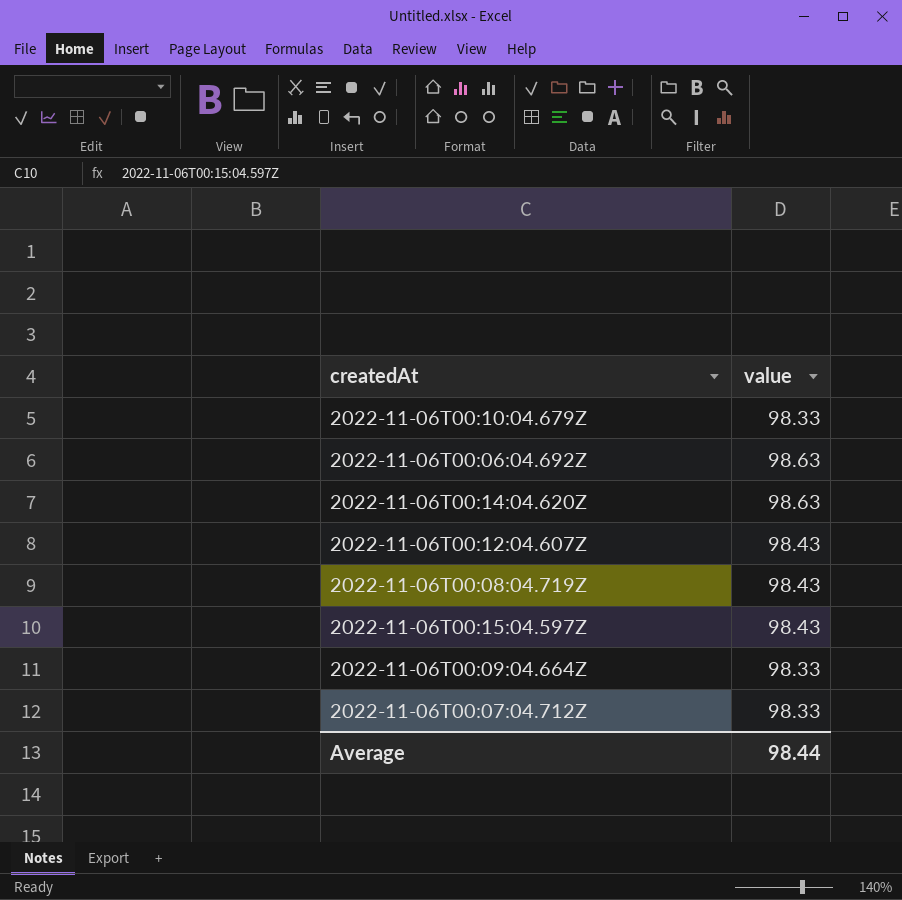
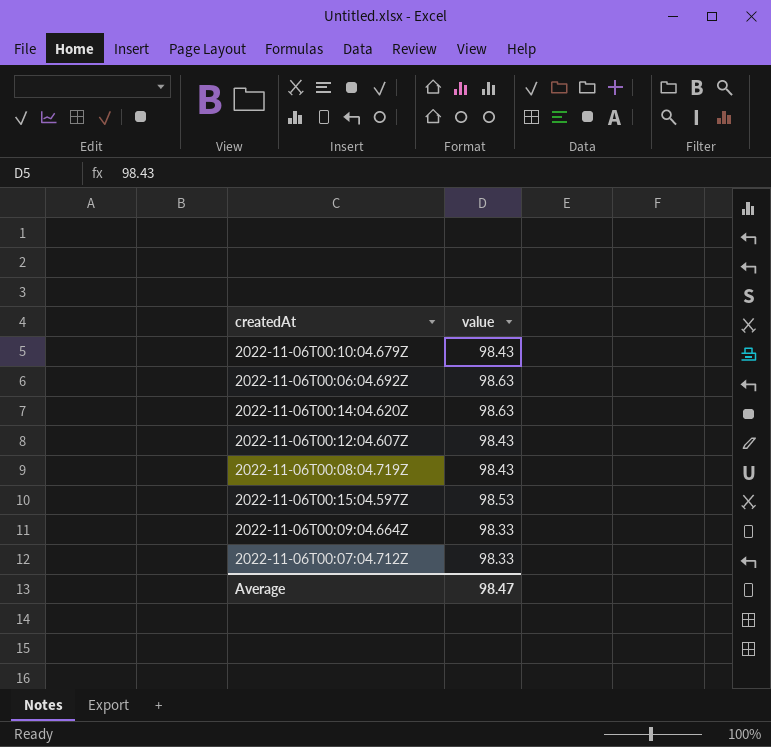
2022-11-06T00:10:04.679Z | value: 98.33 -> 98.43
2022-11-06T00:15:04.597Z | value: 98.43 -> 98.53
Average | value: 98.44 -> 98.47

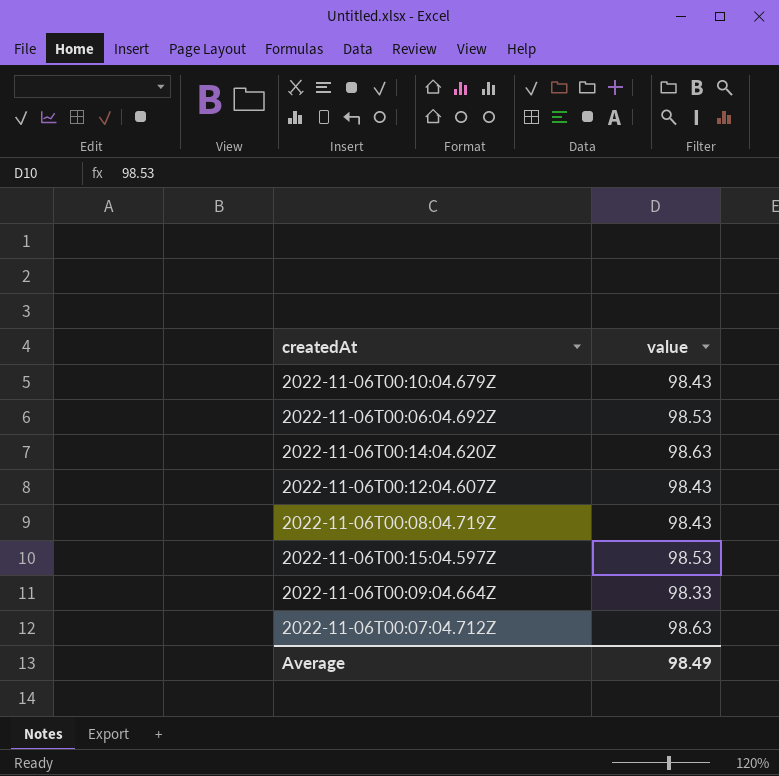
2022-11-06T00:06:04.692Z | value: 98.63 -> 98.53
2022-11-06T00:07:04.712Z | value: 98.33 -> 98.63
Average | value: 98.47 -> 98.49

